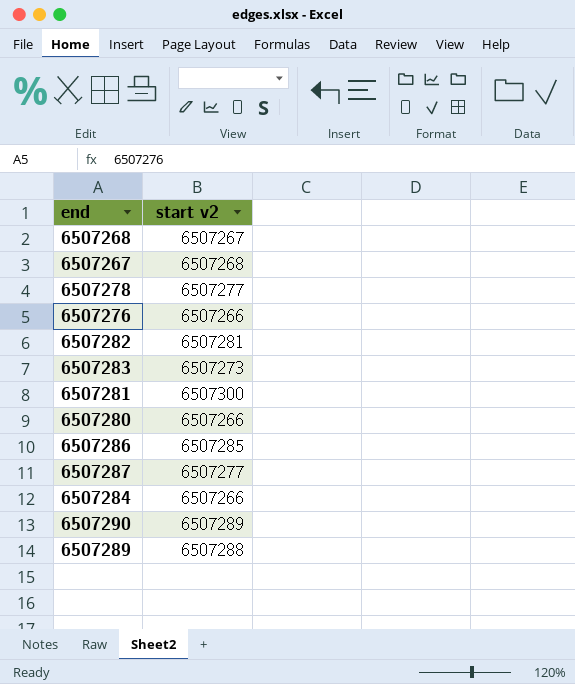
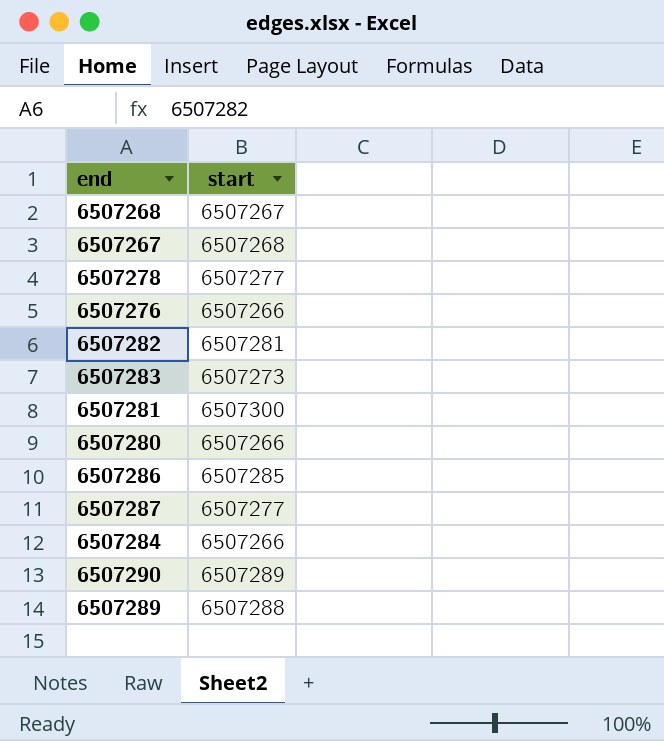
column name: start v2 -> start

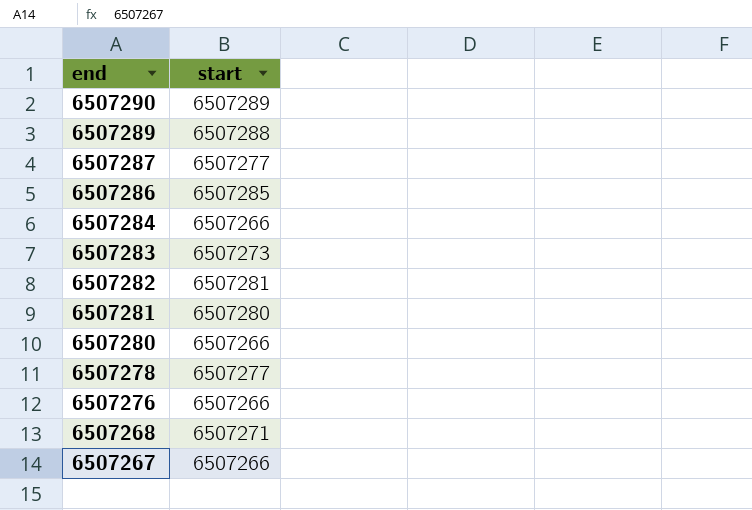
row order: none -> end descending
6507281 | start: 6507300 -> 6507280
6507268 | start: 6507267 -> 6507271
6507267 | start: 6507268 -> 6507266

